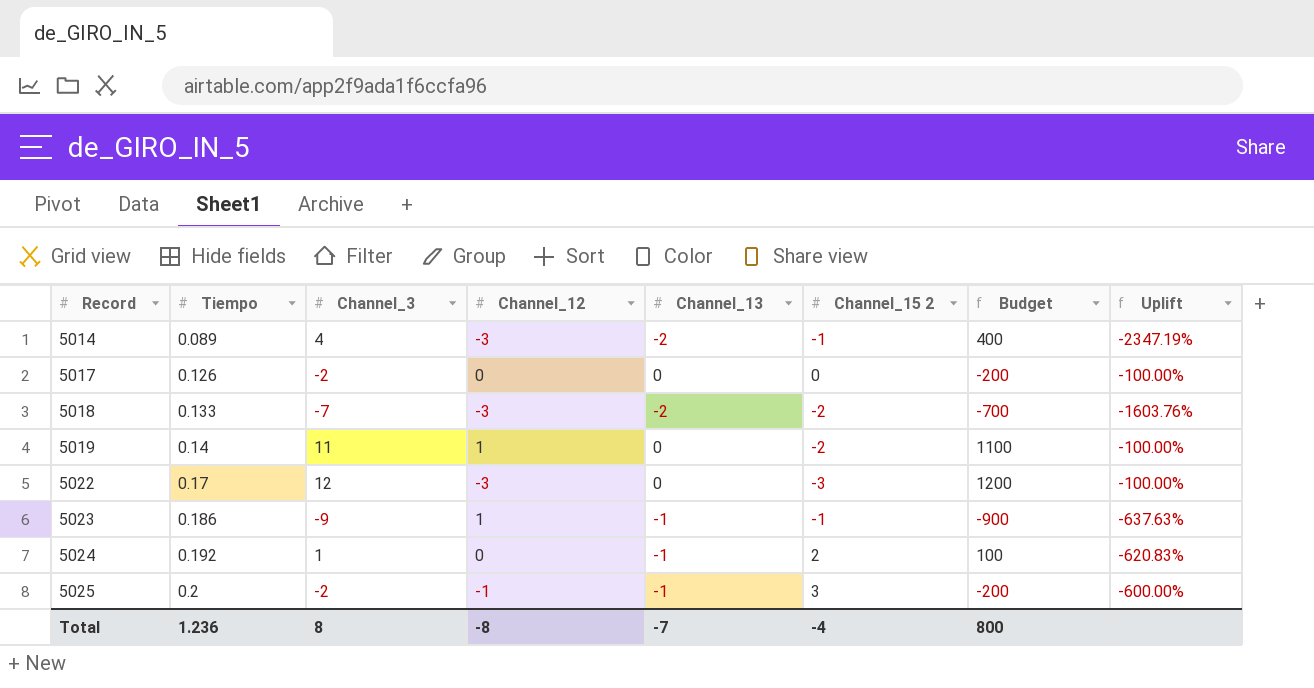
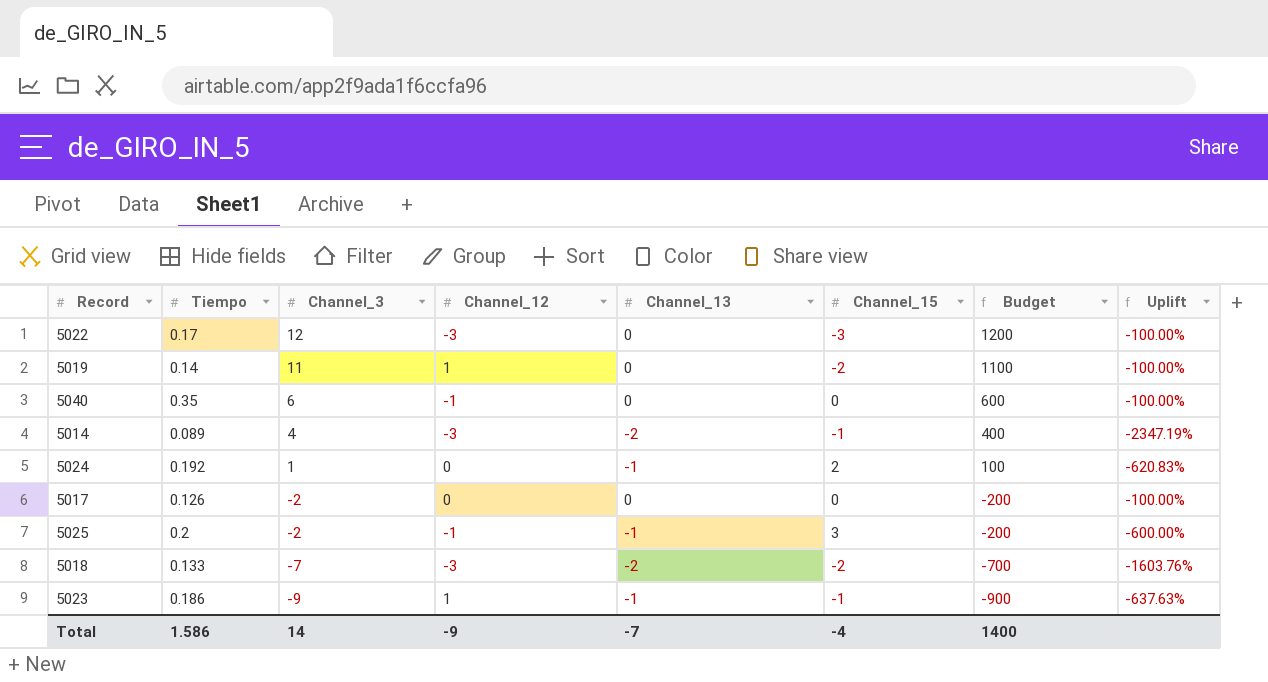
row order: Record ascending -> Channel_3 descending
column name: Channel_15 2 -> Channel_15
row 5040: none -> 0.35 | 6 | -1 | 0 | 0 | 600 | -100.00%
Total | Tiempo: 1.236 -> 1.586
Total | Channel_3: 8 -> 14
Total | Channel_12: -8 -> -9
Total | Budget: 800 -> 1400

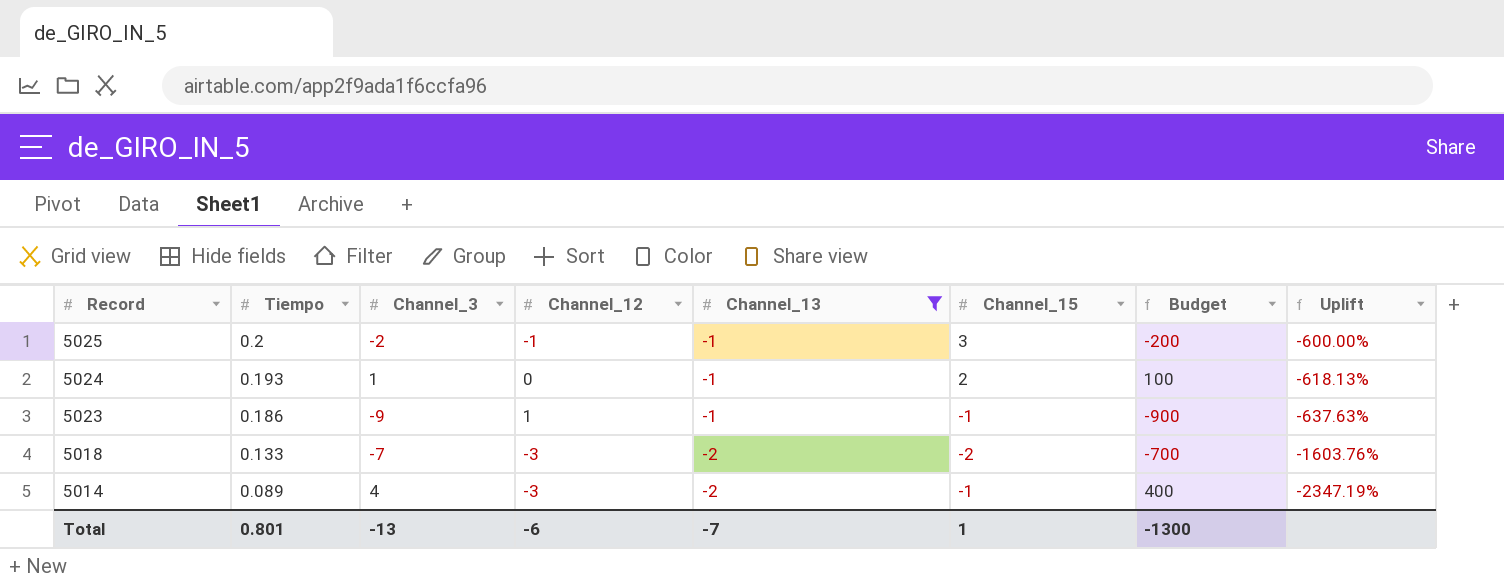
filter: none -> Channel_13 != 0
row order: Channel_3 descending -> Record descending
5024 | Tiempo: 0.192 -> 0.193
5024 | Uplift: -620.83% -> -618.13%
Total | Tiempo: 1.586 -> 0.801
Total | Channel_3: 14 -> -13
Total | Channel_12: -9 -> -6
Total | Channel_15: -4 -> 1
Total | Budget: 1400 -> -1300

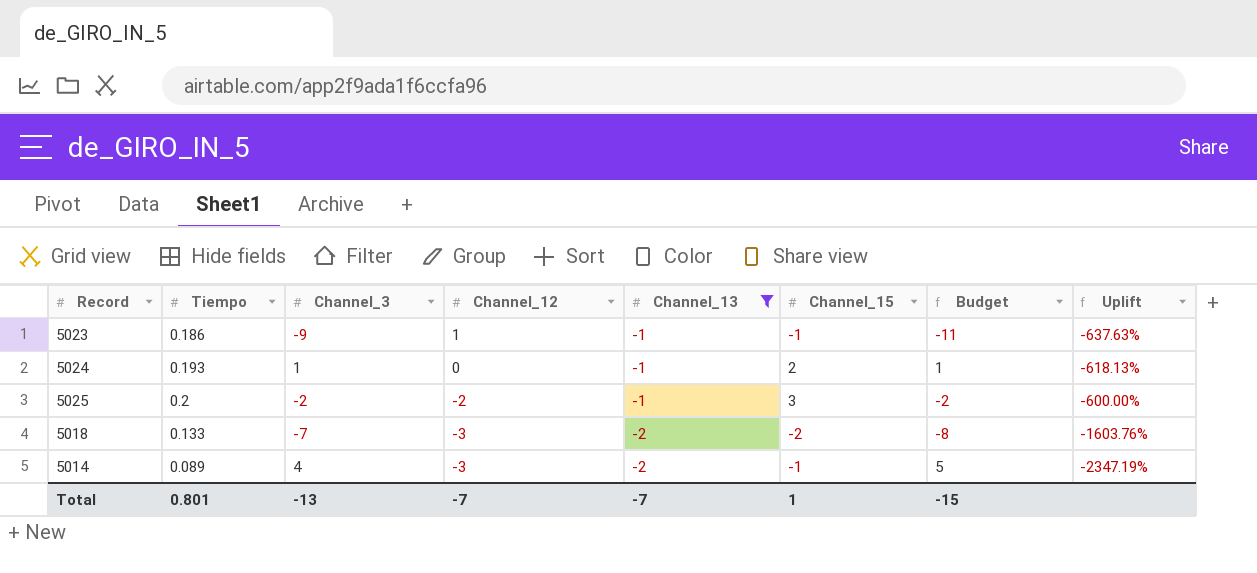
row order: Record descending -> Channel_12 descending
column Budget | formula: [Channel_3] * 100 -> [Channel_3] * 1.2
5025 | Channel_12: -1 -> -2
Total | Channel_12: -6 -> -7
Total | Budget: -1300 -> -15

